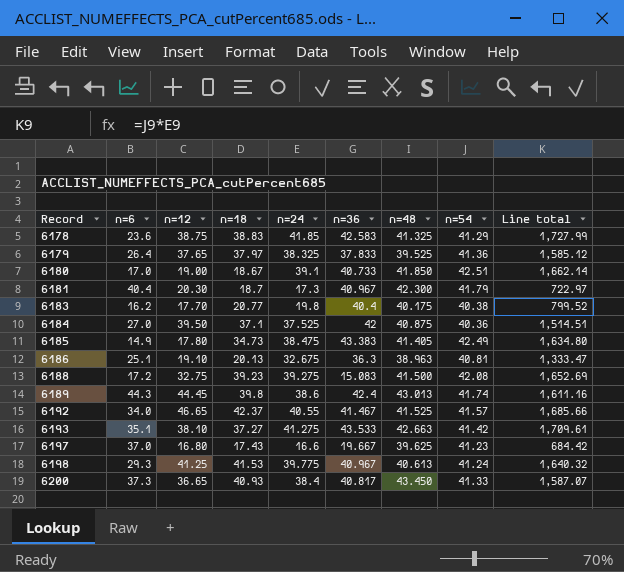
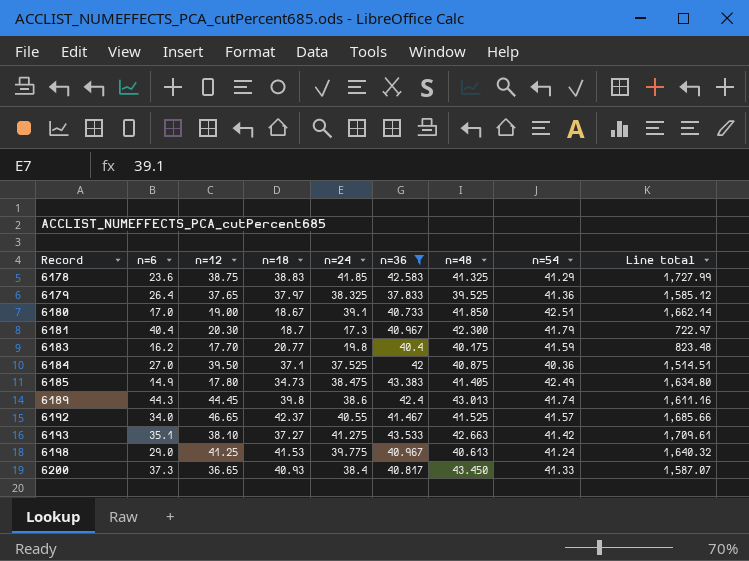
filter: none -> n=36 >= 37.833
6183 | n=54: 40.38 -> 41.59
6183 | Line total: 799.52 -> 823.48
6198 | n=6: 29.3 -> 29.0

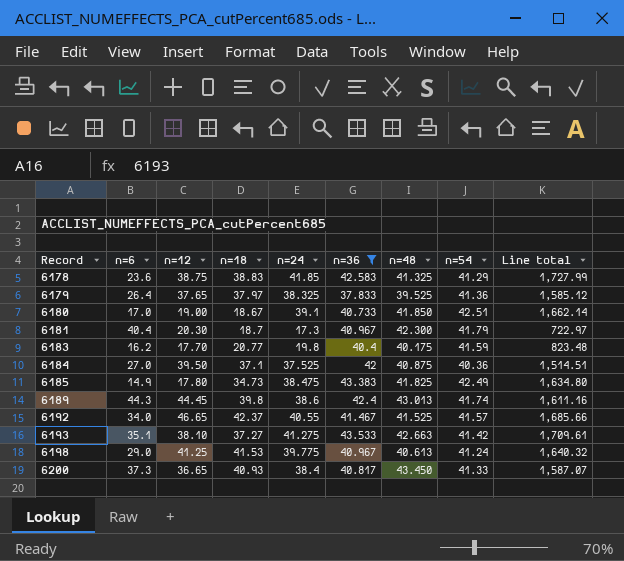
6185 | n=48: 41.405 -> 41.825

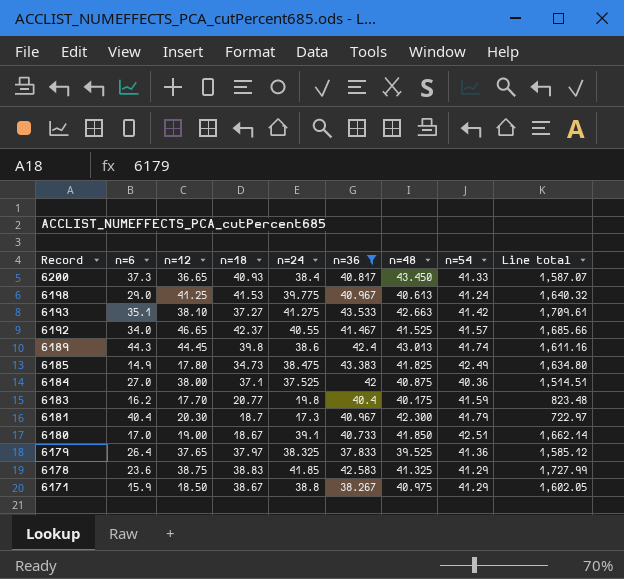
row order: Record ascending -> Record descending
6184 | n=12: 39.50 -> 38.00
row 6171: none -> 15.9 | 18.50 | 38.67 | 38.8 | 38.267 | 40.975 | 41.29 | 1,602.05

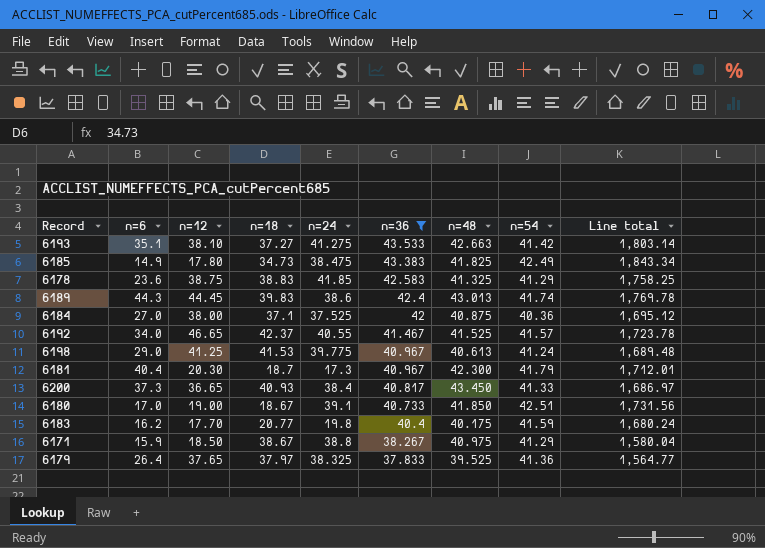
row order: Record descending -> n=36 descending
column Line total | formula: [n=24] * [n=54] -> [n=36] * [n=54]
6189 | n=18: 39.8 -> 39.83

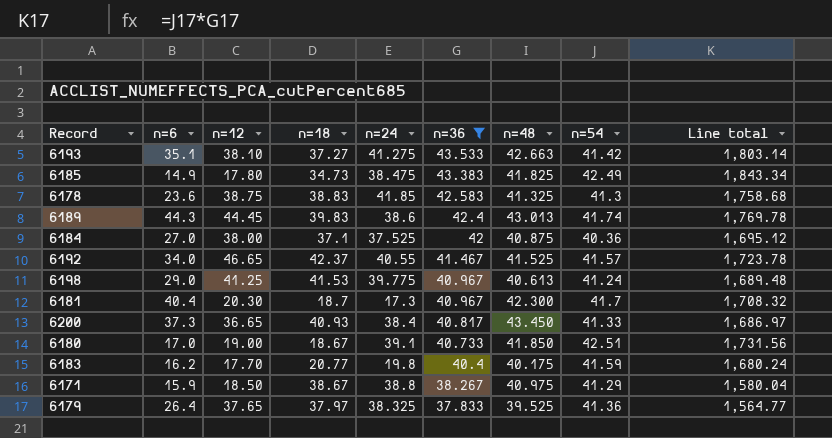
6178 | n=54: 41.29 -> 41.3
6178 | Line total: 1,758.25 -> 1,758.68
6181 | n=54: 41.79 -> 41.7
6181 | Line total: 1,712.01 -> 1,708.32

